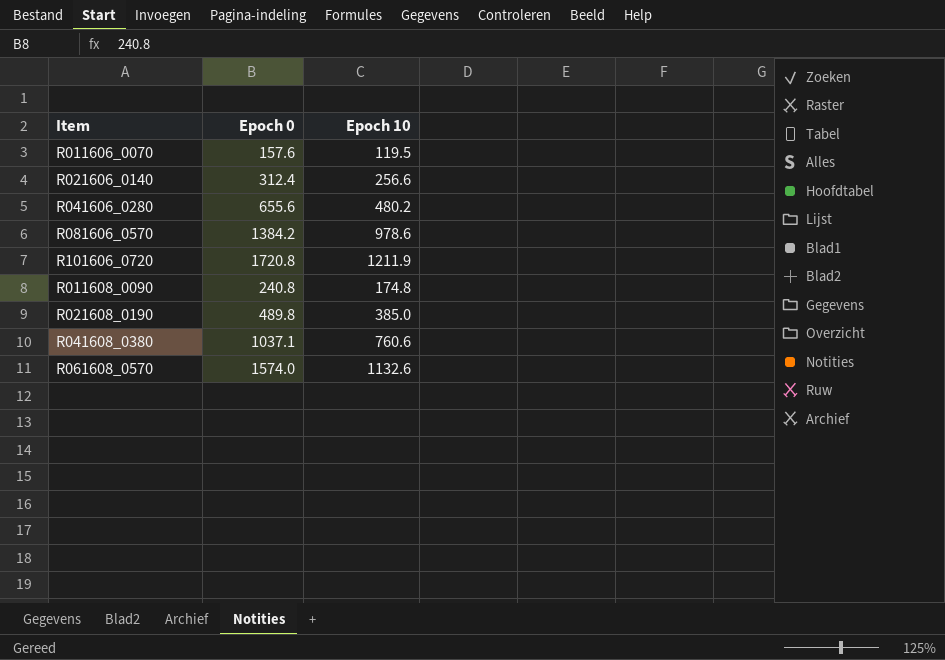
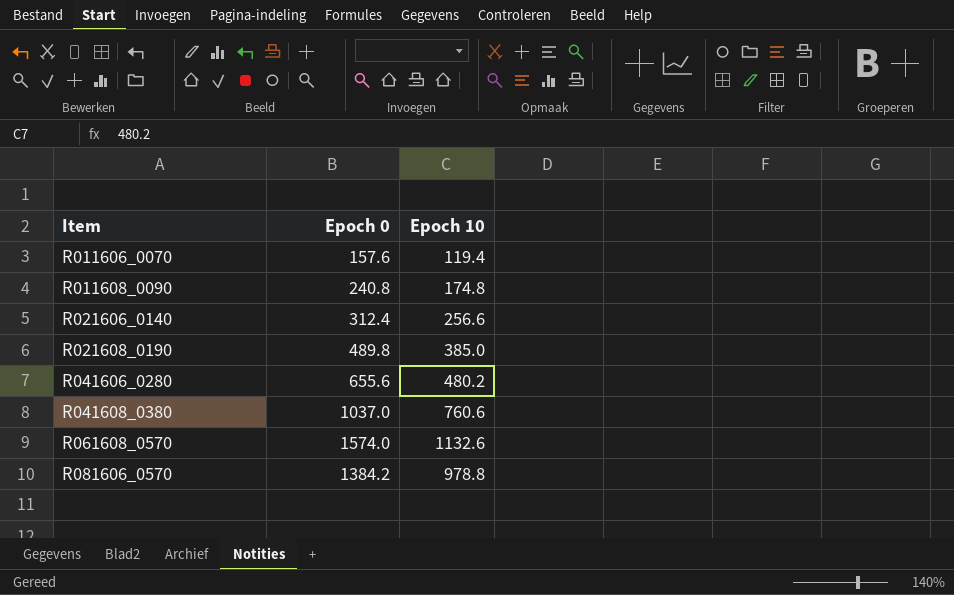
row order: none -> Item ascending
row R101606_0720: 1720.8 | 1211.9 -> none
R011606_0070 | Epoch 10: 119.5 -> 119.4
R041608_0380 | Epoch 0: 1037.1 -> 1037.0
R081606_0570 | Epoch 10: 978.6 -> 978.8

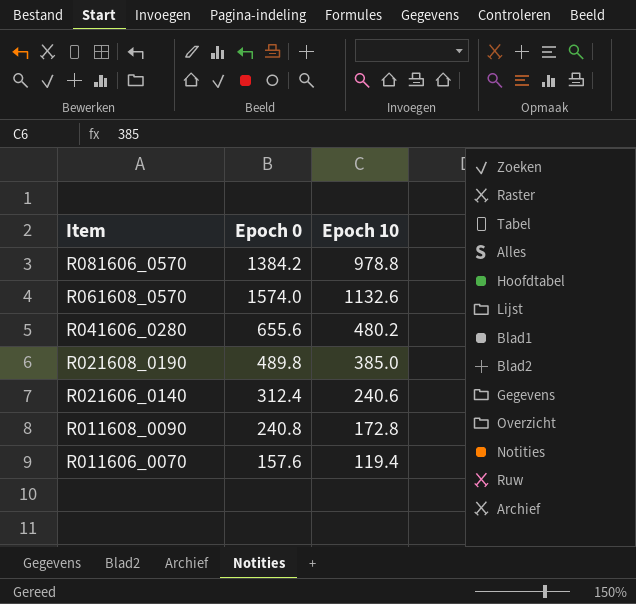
row order: Item ascending -> Item descending
row R041608_0380: 1037.0 | 760.6 -> none
R021606_0140 | Epoch 10: 256.6 -> 240.6
R011608_0090 | Epoch 10: 174.8 -> 172.8

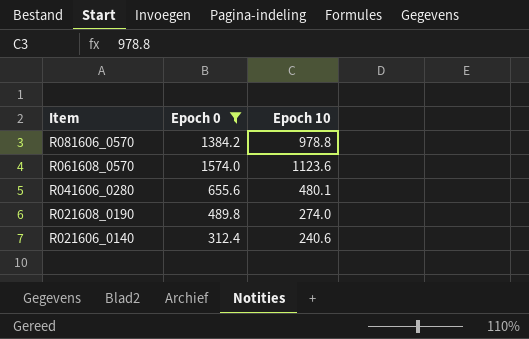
filter: none -> Epoch 0 >= 312.4
R061608_0570 | Epoch 10: 1132.6 -> 1123.6
R041606_0280 | Epoch 10: 480.2 -> 480.1
R021608_0190 | Epoch 10: 385.0 -> 274.0

